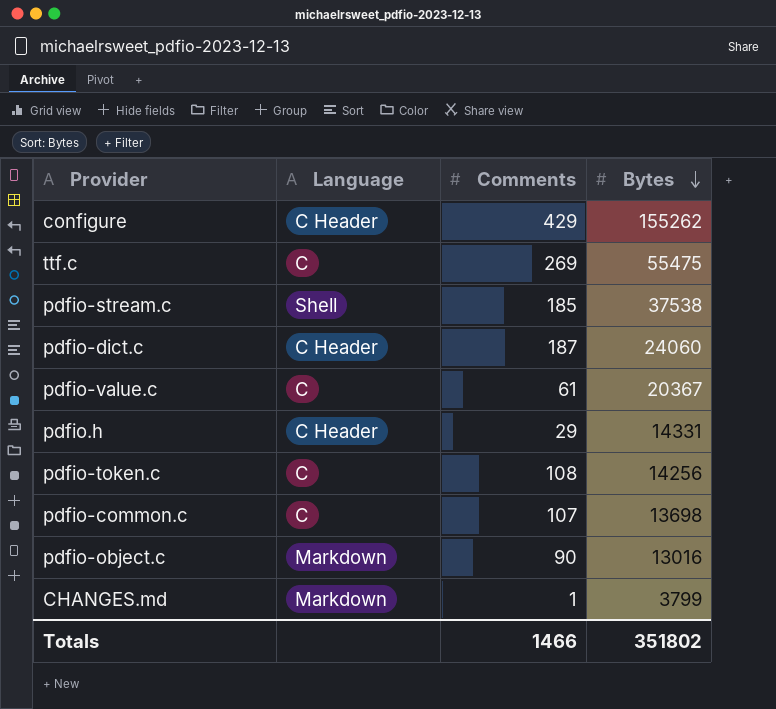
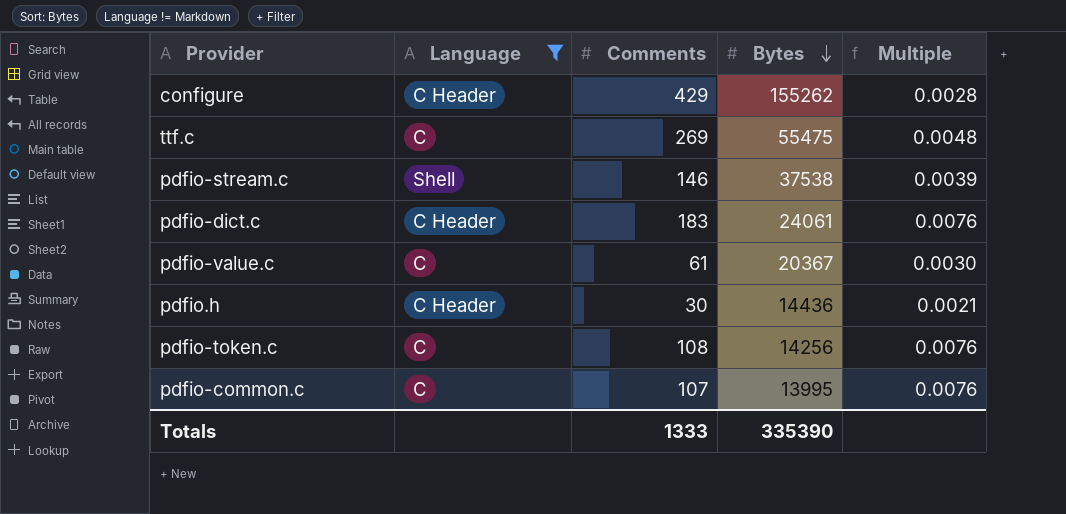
filter: none -> Language != Markdown
column Multiple | formula: none -> [Comments] / [Bytes]
pdfio-stream.c | Comments: 185 -> 146
pdfio-dict.c | Comments: 187 -> 183
pdfio-dict.c | Bytes: 24060 -> 24061
pdfio.h | Comments: 29 -> 30
pdfio.h | Bytes: 14331 -> 14436
pdfio-common.c | Bytes: 13698 -> 13995
Totals | Comments: 1466 -> 1333
Totals | Bytes: 351802 -> 335390

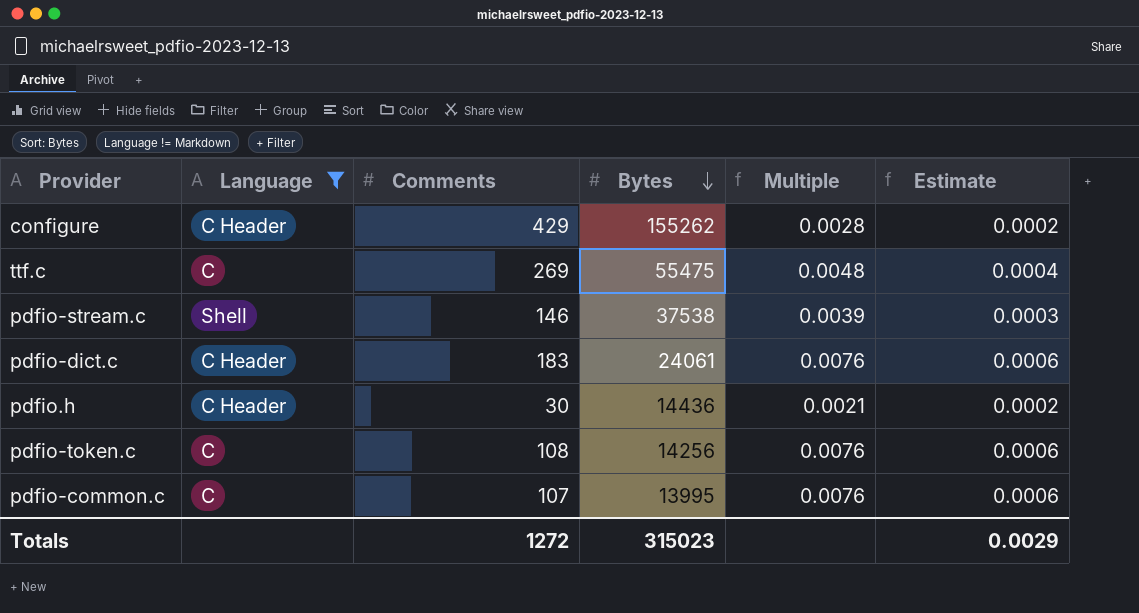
column Estimate | formula: none -> [Multiple] * 0.08
row pdfio-value.c: C | 61 | 20367 | 0.0030 -> none
Totals | Comments: 1333 -> 1272
Totals | Bytes: 335390 -> 315023

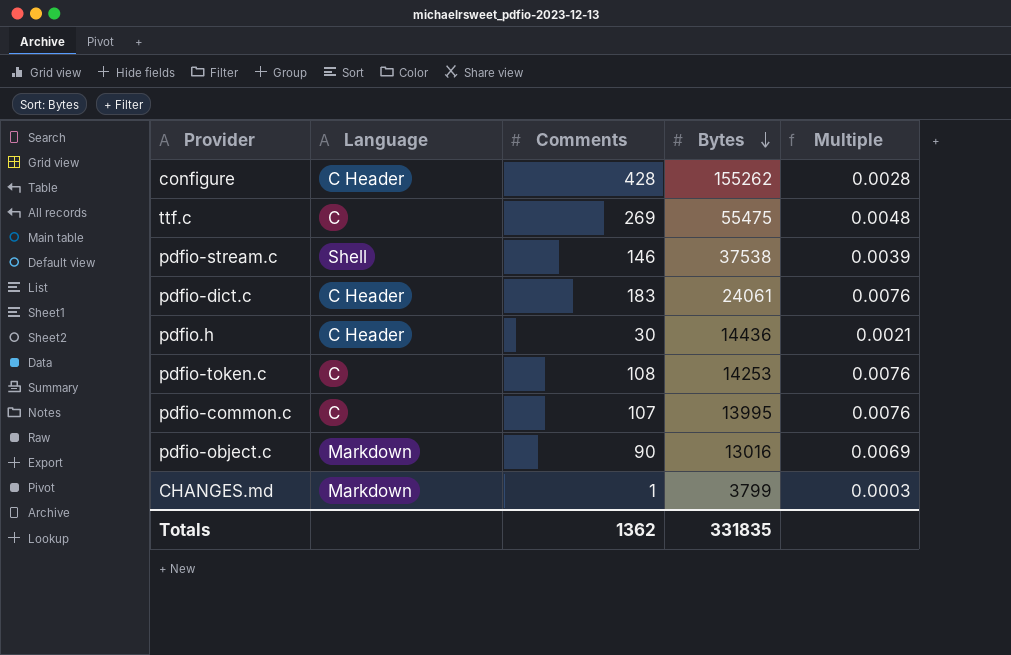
filter: Language != Markdown -> none
column Estimate | formula: [Multiple] * 0.08 -> none
configure | Comments: 429 -> 428
pdfio-token.c | Bytes: 14256 -> 14253
Totals | Comments: 1272 -> 1362
Totals | Bytes: 315023 -> 331835

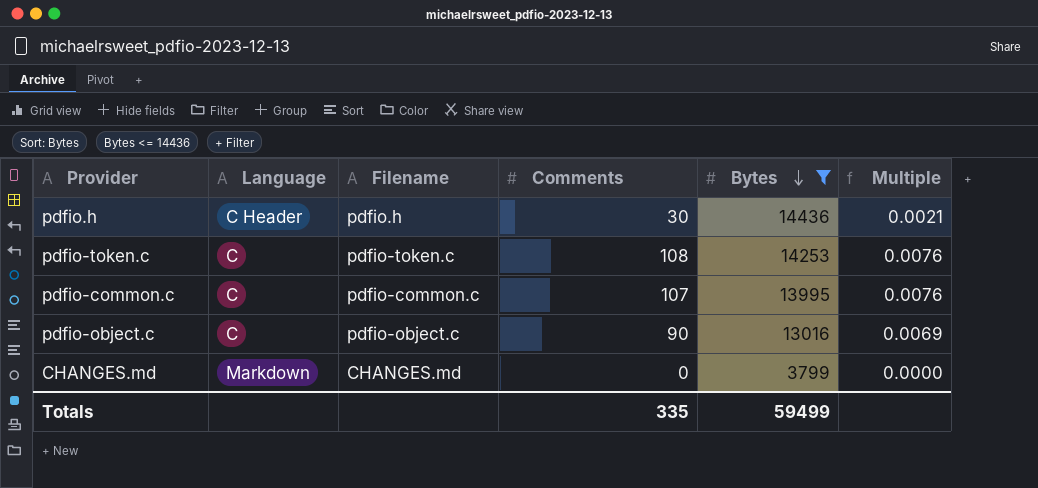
filter: none -> Bytes <= 14436
column Filename | position: none -> 3
pdfio-object.c | Language: Markdown -> C
CHANGES.md | Comments: 1 -> 0
CHANGES.md | Multiple: 0.0003 -> 0.0000
Totals | Comments: 1362 -> 335
Totals | Bytes: 331835 -> 59499

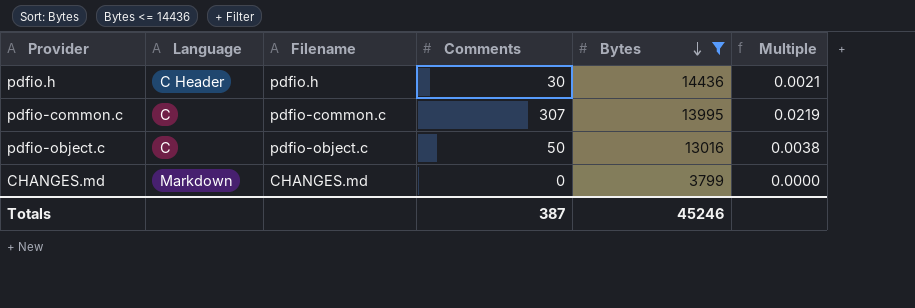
row pdfio-token.c: C | pdfio-token.c | 108 | 14253 | 0.0076 -> none
pdfio-common.c | Comments: 107 -> 307
pdfio-common.c | Multiple: 0.0076 -> 0.0219
pdfio-object.c | Comments: 90 -> 50
pdfio-object.c | Multiple: 0.0069 -> 0.0038
Totals | Comments: 335 -> 387
Totals | Bytes: 59499 -> 45246

